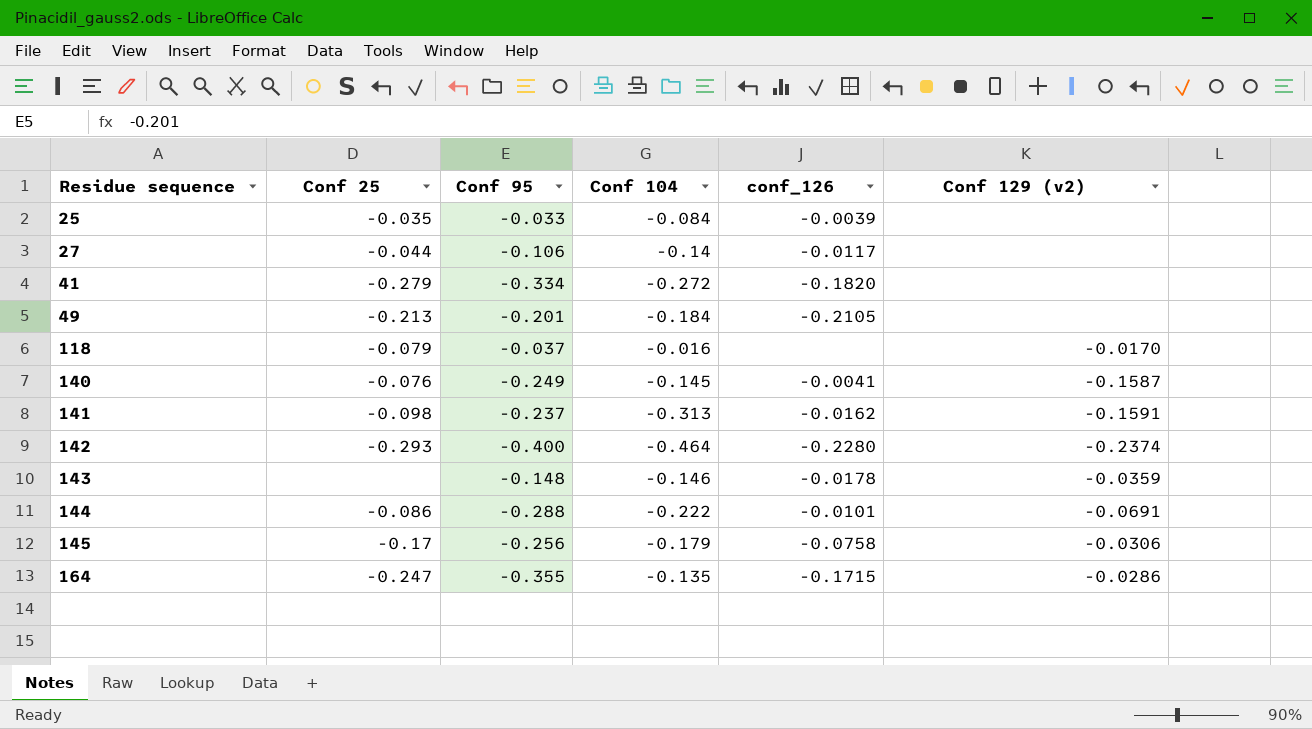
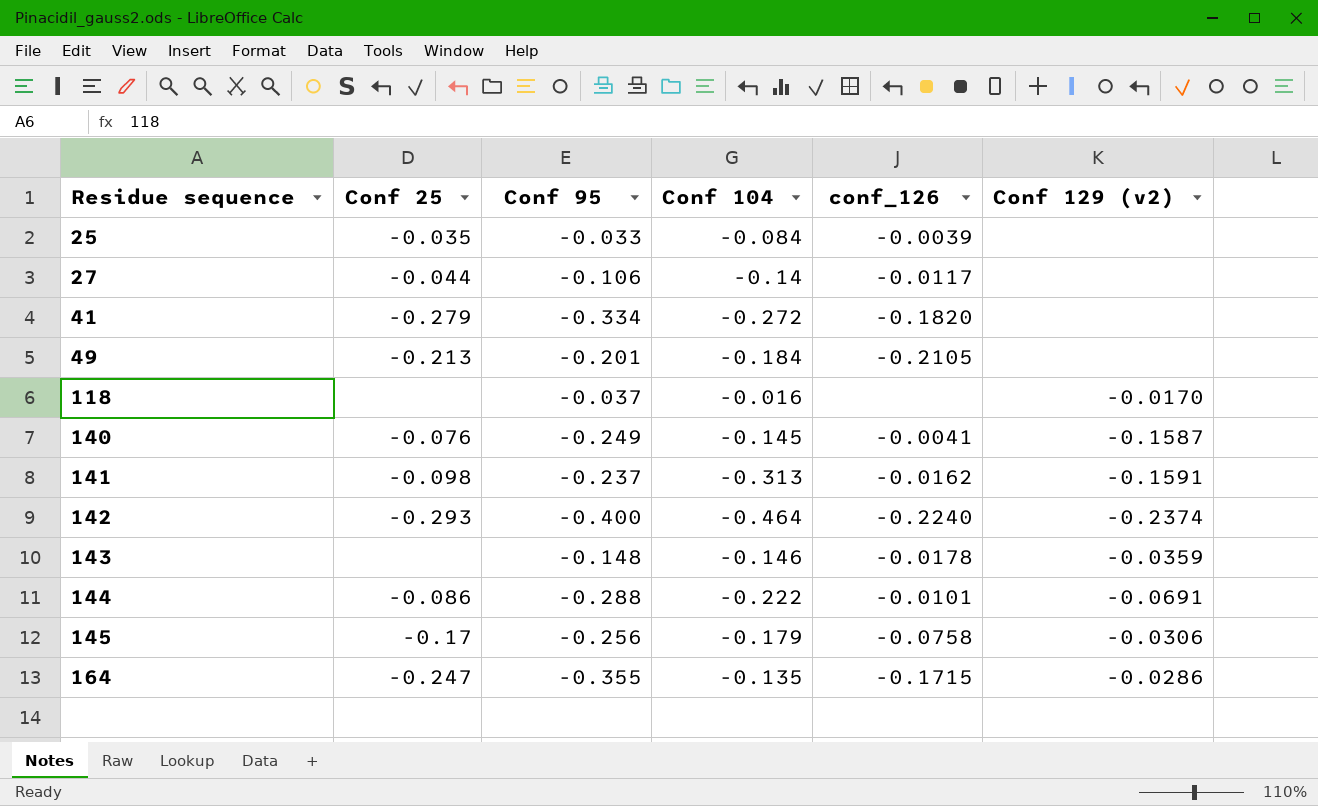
118 | Conf 25: -0.079 -> none
142 | conf_126: -0.2280 -> -0.2240

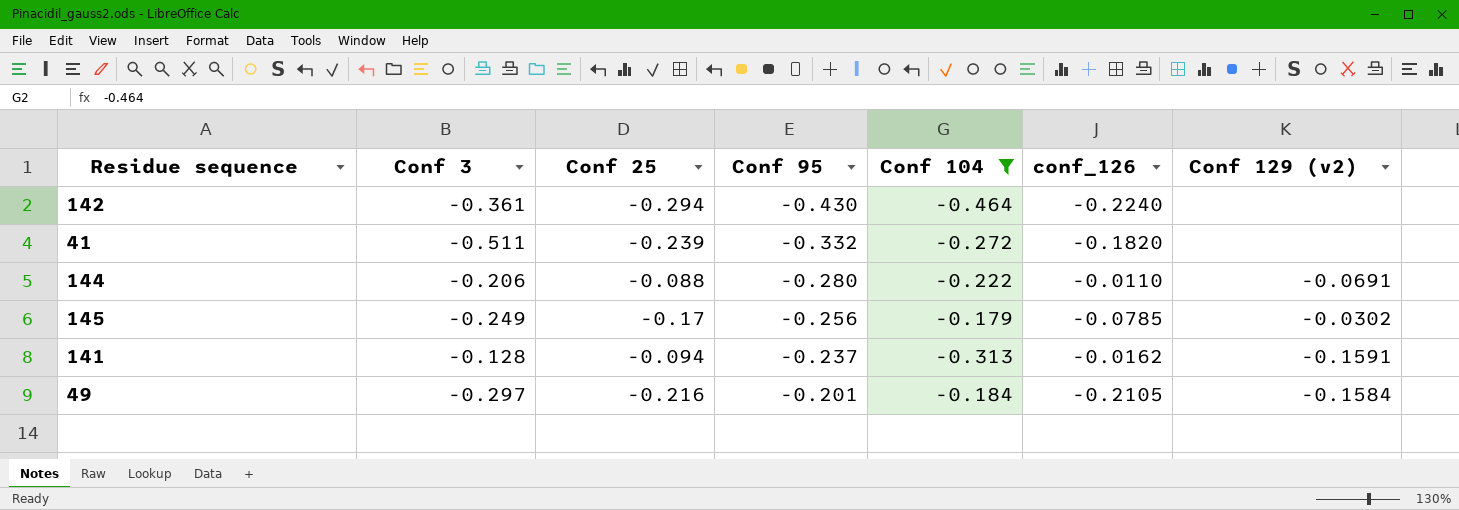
filter: none -> Conf 104 <= -0.179
row order: Residue sequence ascending -> Conf 95 ascending
column Conf 3 | position: none -> 2
142 | Conf 25: -0.293 -> -0.294
142 | Conf 95: -0.400 -> -0.430
142 | Conf 129 (v2): -0.2374 -> none
41 | Conf 25: -0.279 -> -0.239
41 | Conf 95: -0.334 -> -0.332
144 | Conf 25: -0.086 -> -0.088
144 | Conf 95: -0.288 -> -0.280
144 | conf_126: -0.0101 -> -0.0110
145 | conf_126: -0.0758 -> -0.0785
145 | Conf 129 (v2): -0.0306 -> -0.0302
141 | Conf 25: -0.098 -> -0.094
49 | Conf 25: -0.213 -> -0.216
49 | Conf 129 (v2): none -> -0.1584

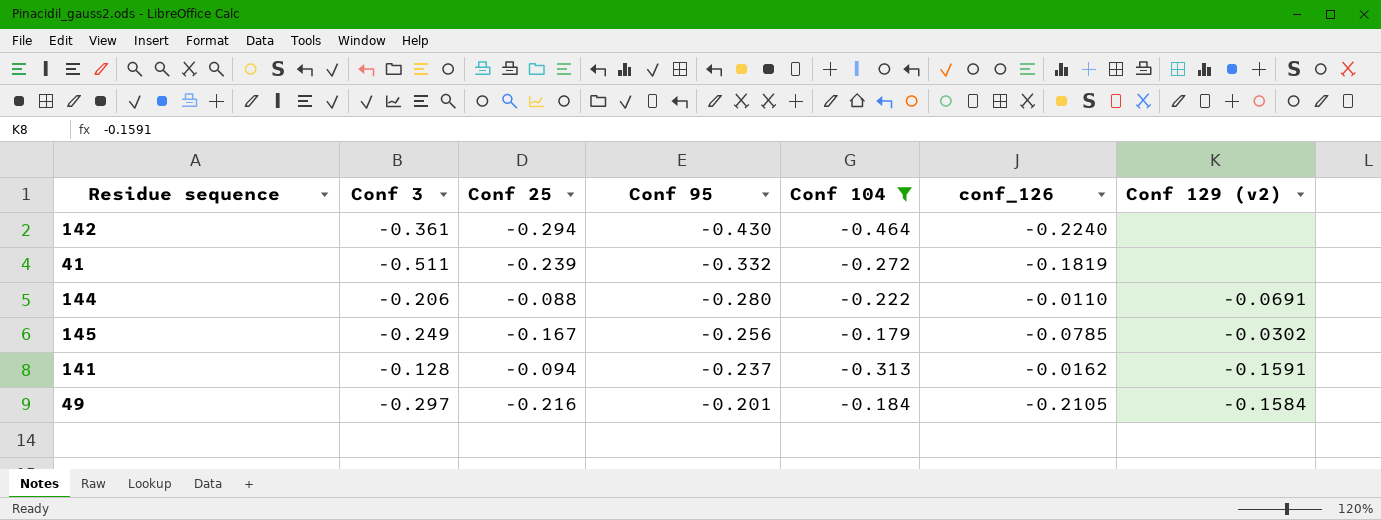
41 | conf_126: -0.1820 -> -0.1819
145 | Conf 25: -0.17 -> -0.167

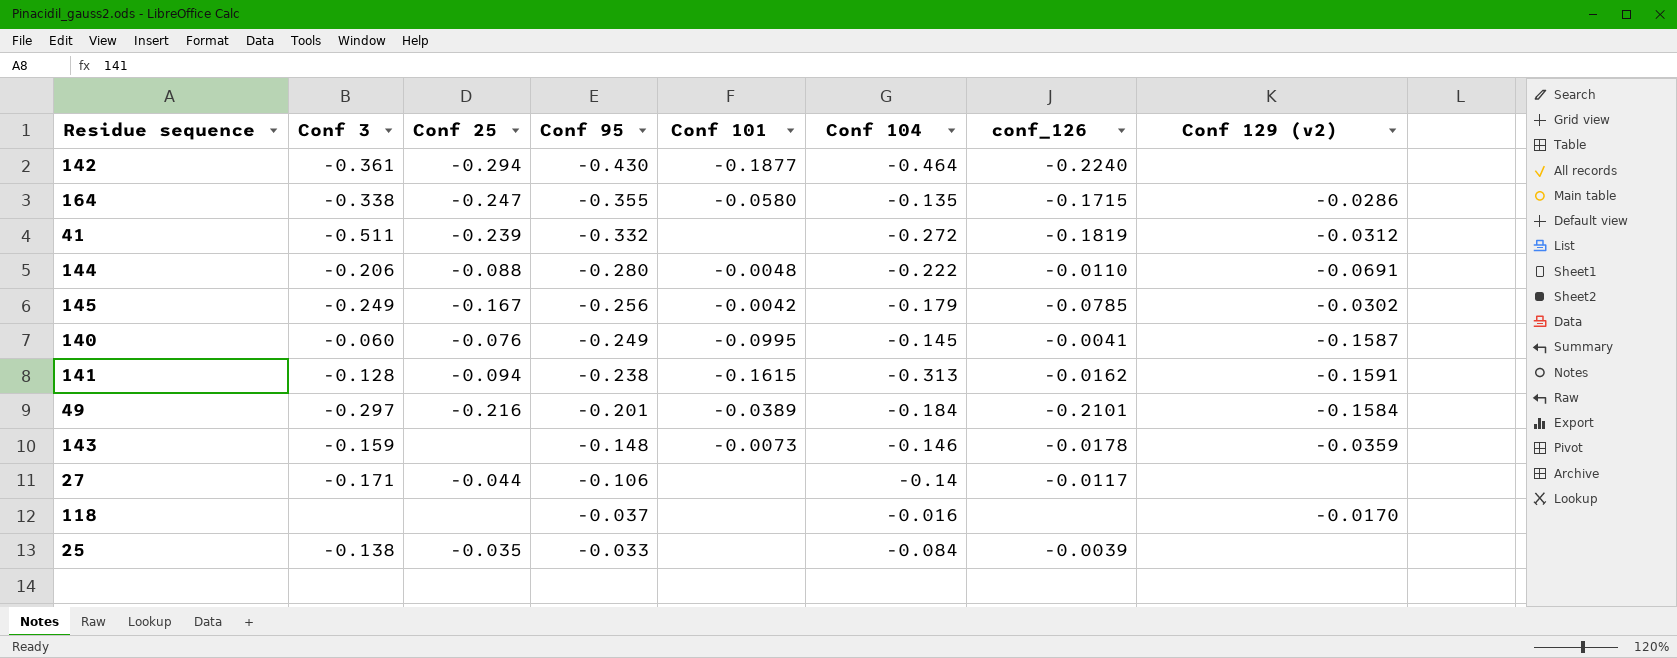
filter: Conf 104 <= -0.179 -> none
column Conf 101 | position: none -> 5
41 | Conf 129 (v2): none -> -0.0312
141 | Conf 95: -0.237 -> -0.238
49 | conf_126: -0.2105 -> -0.2101

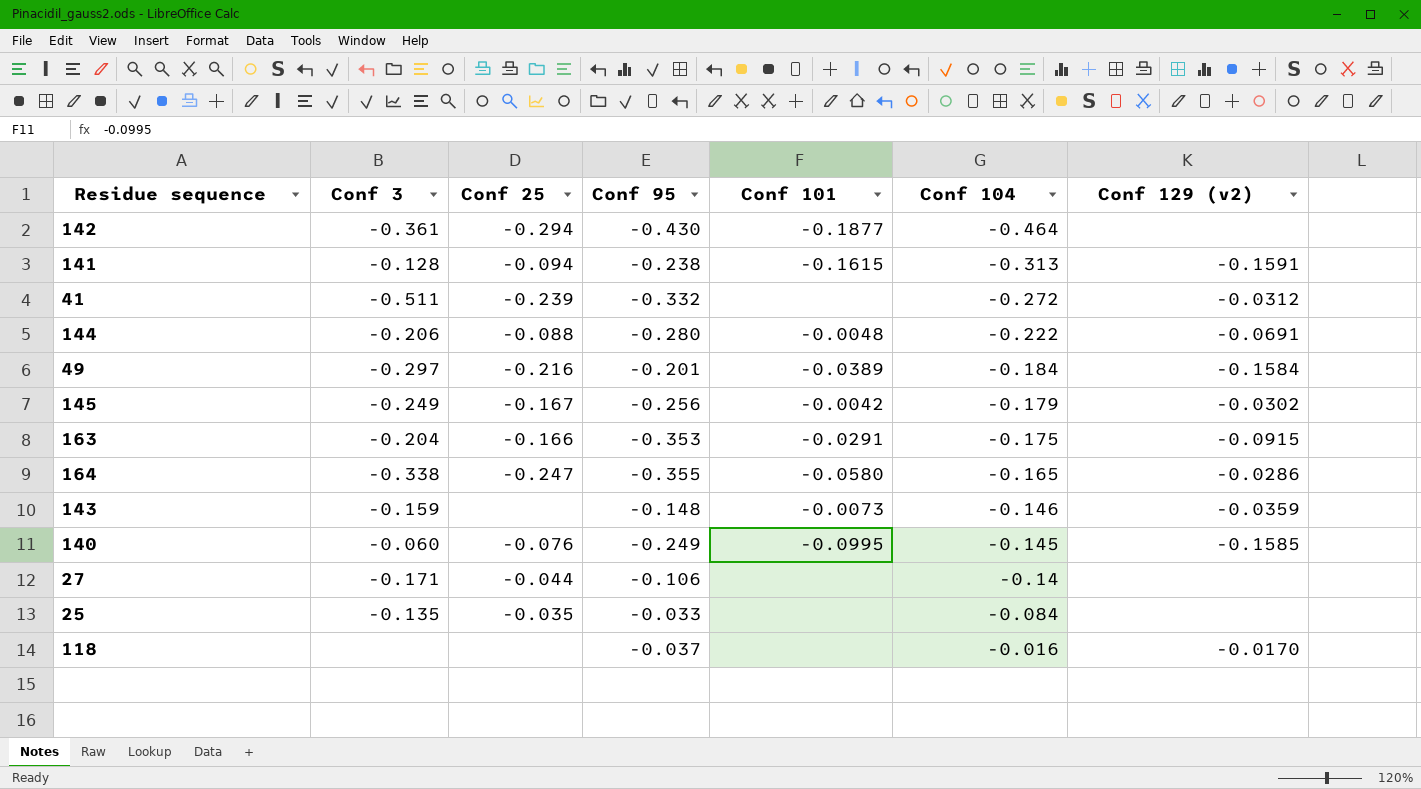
row order: Conf 95 ascending -> Conf 104 ascending
column conf_126 | position: 7 -> none
row 163: none -> -0.204 | -0.166 | -0.353 | -0.0291 | -0.175 | -0.0915
164 | Conf 104: -0.135 -> -0.165
140 | Conf 129 (v2): -0.1587 -> -0.1585
25 | Conf 3: -0.138 -> -0.135

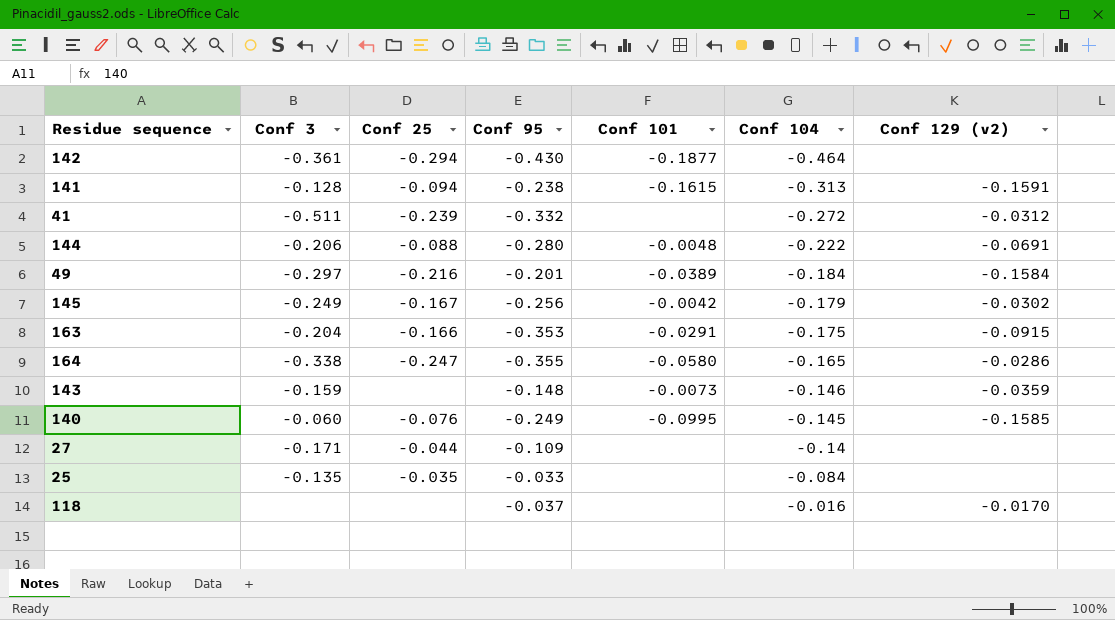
27 | Conf 95: -0.106 -> -0.109

